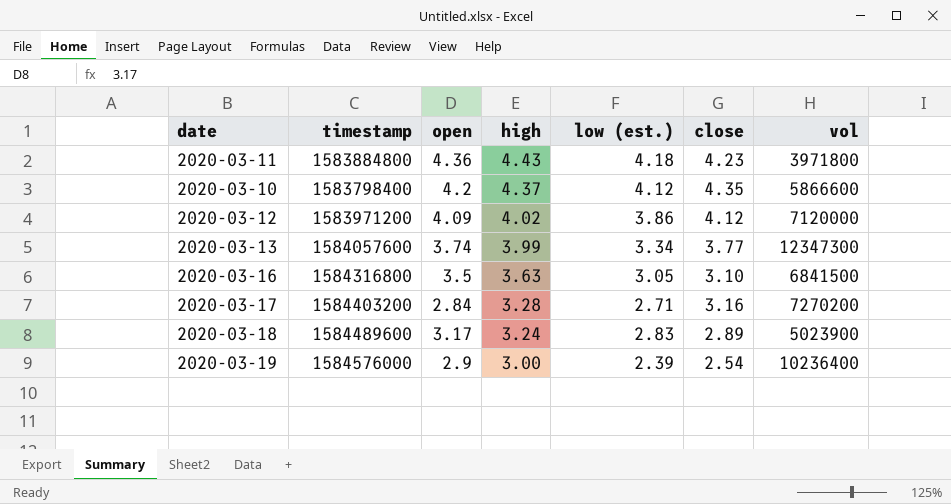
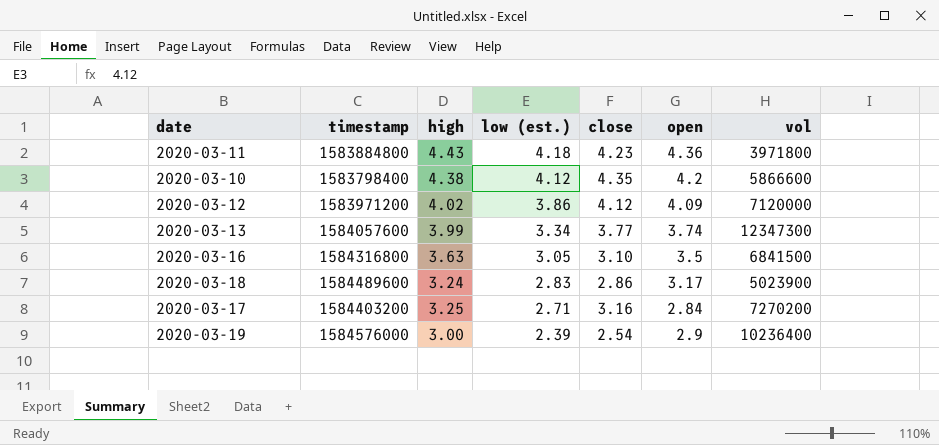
row order: high descending -> low (est.) descending
column open | position: 3 -> 6
2020-03-10 | high: 4.37 -> 4.38
2020-03-18 | close: 2.89 -> 2.86
2020-03-17 | high: 3.28 -> 3.25

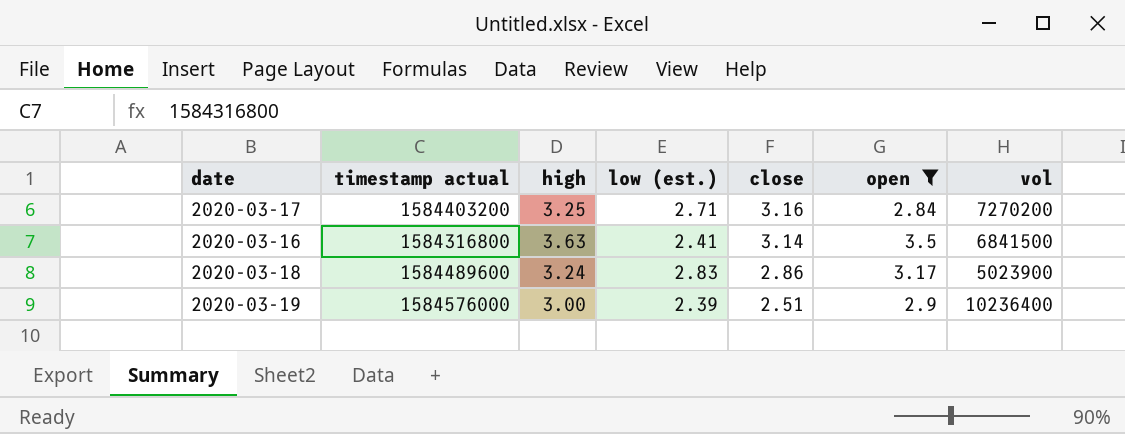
filter: none -> open <= 3.5
row order: low (est.) descending -> close descending
column name: timestamp -> timestamp actual
2020-03-16 | low (est.): 3.05 -> 2.41
2020-03-16 | close: 3.10 -> 3.14
2020-03-19 | close: 2.54 -> 2.51

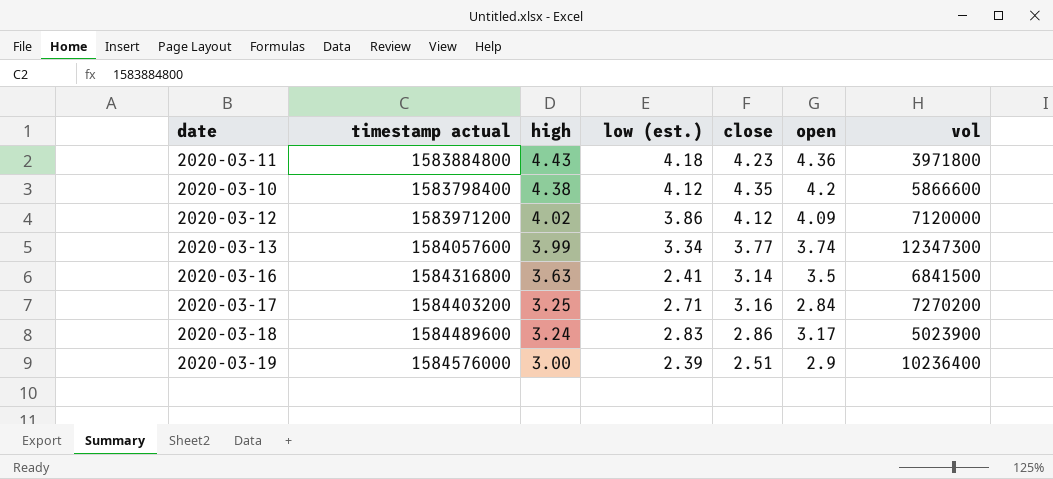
filter: open <= 3.5 -> none
row order: close descending -> high descending

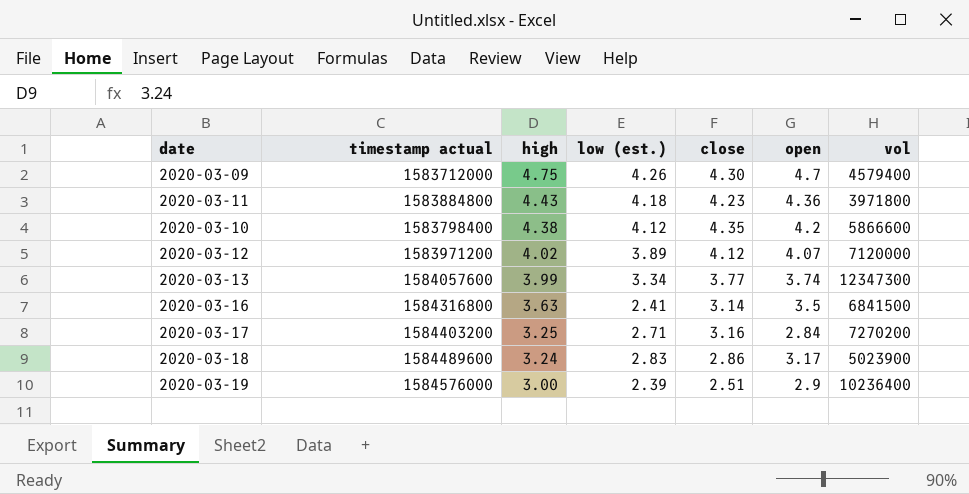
row 2020-03-09: none -> 1583712000 | 4.75 | 4.26 | 4.30 | 4.7 | 4579400
2020-03-12 | low (est.): 3.86 -> 3.89
2020-03-12 | open: 4.09 -> 4.07

